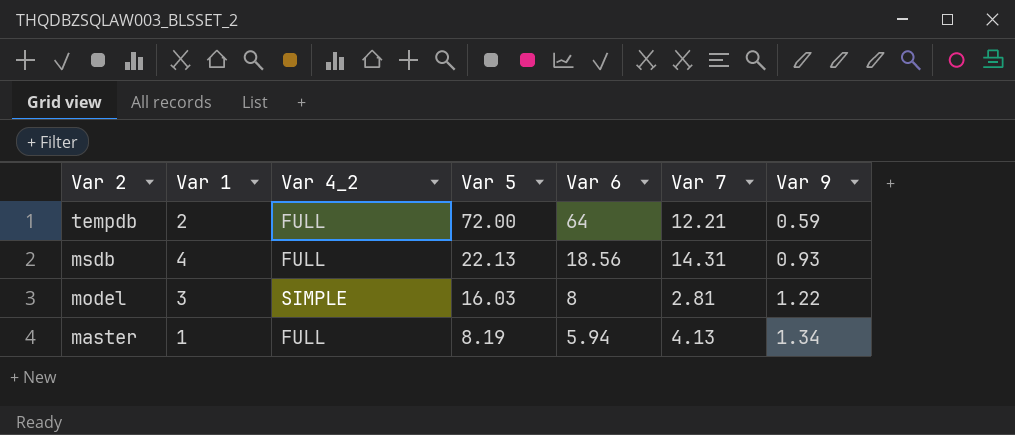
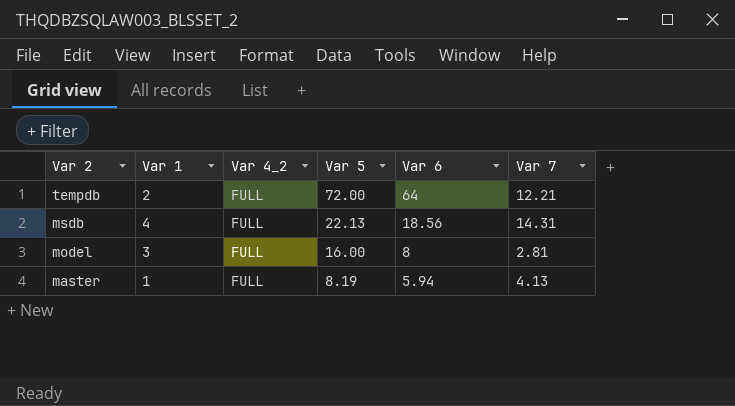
column Var 9 | position: 7 -> none
model | Var 4_2: SIMPLE -> FULL
model | Var 5: 16.03 -> 16.00

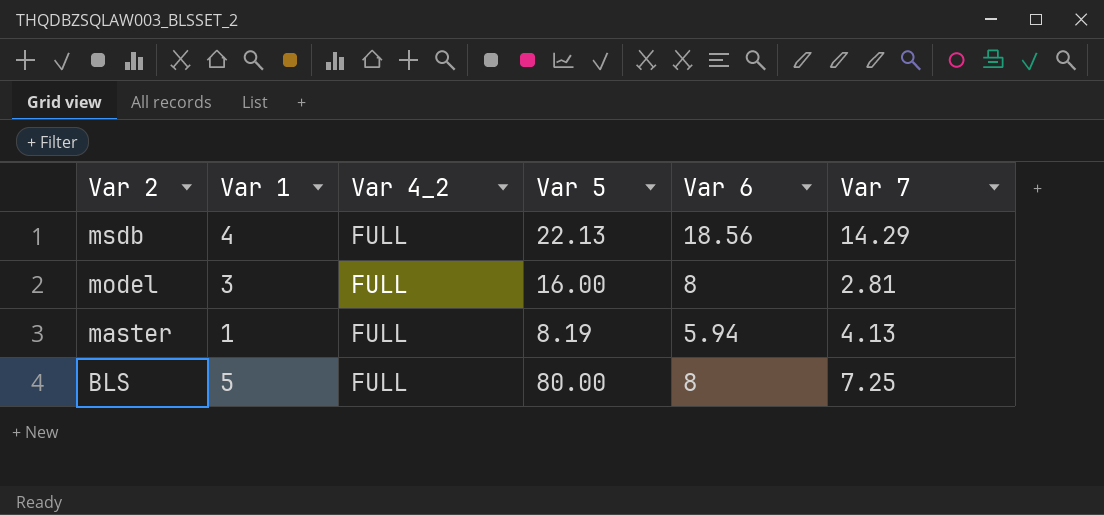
row tempdb: 2 | FULL | 72.00 | 64 | 12.21 -> none
msdb | Var 7: 14.31 -> 14.29
row BLS: none -> 5 | FULL | 80.00 | 8 | 7.25

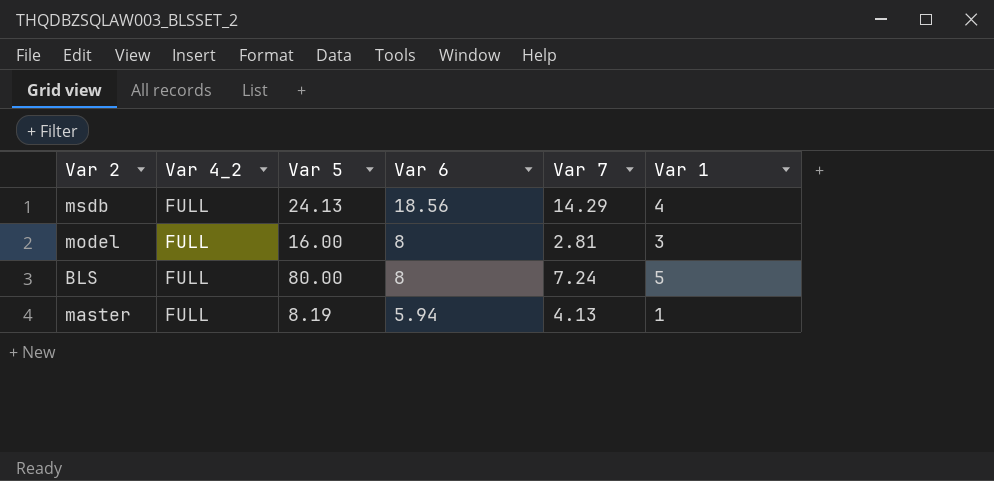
row order: Var 2 descending -> Var 6 descending
column Var 1 | position: 2 -> 6
msdb | Var 5: 22.13 -> 24.13
BLS | Var 7: 7.25 -> 7.24

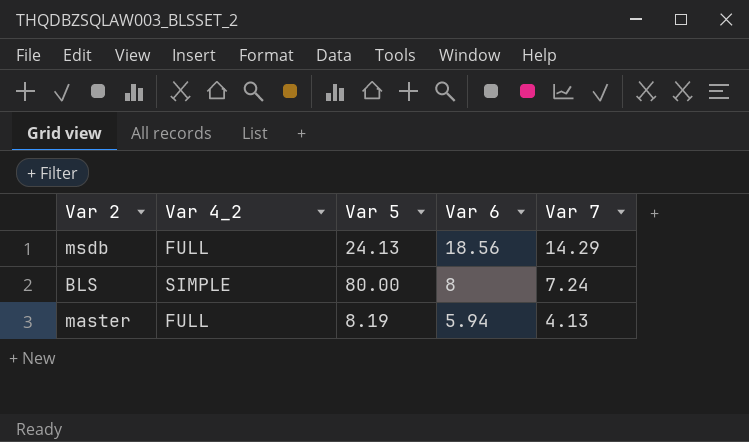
column Var 1 | position: 6 -> none
row model: FULL | 16.00 | 8 | 2.81 | 3 -> none
BLS | Var 4_2: FULL -> SIMPLE

